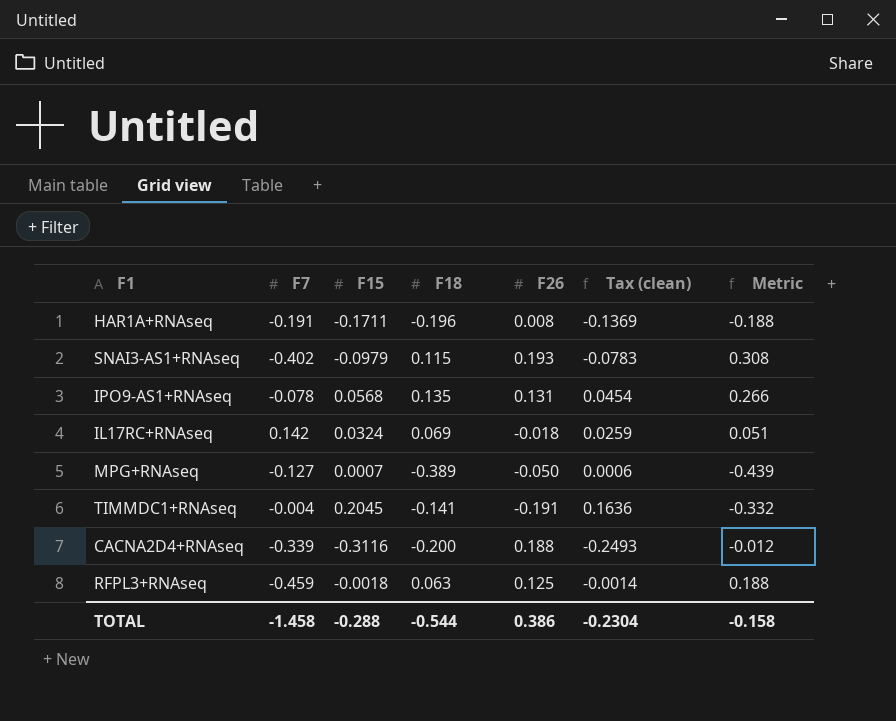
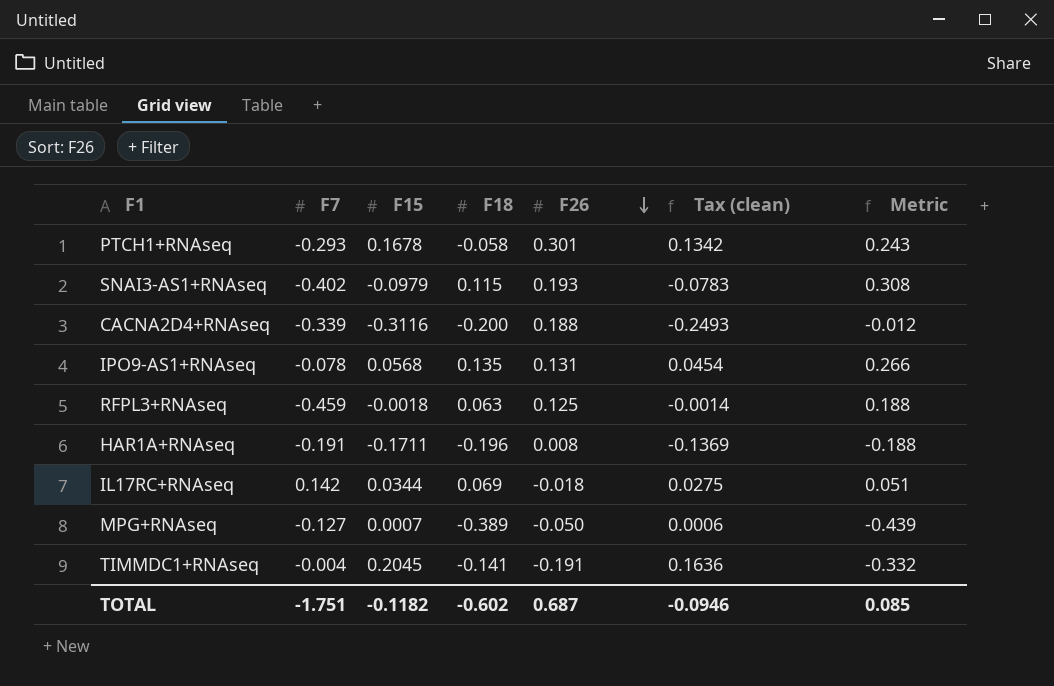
row order: none -> F26 descending
row PTCH1+RNAseq: none -> -0.293 | 0.1678 | -0.058 | 0.301 | 0.1342 | 0.243
IL17RC+RNAseq | F15: 0.0324 -> 0.0344
IL17RC+RNAseq | Tax (clean): 0.0259 -> 0.0275
TOTAL | F7: -1.458 -> -1.751
TOTAL | F15: -0.288 -> -0.1182
TOTAL | F18: -0.544 -> -0.602
TOTAL | F26: 0.386 -> 0.687
TOTAL | Tax (clean): -0.2304 -> -0.0946
TOTAL | Metric: -0.158 -> 0.085

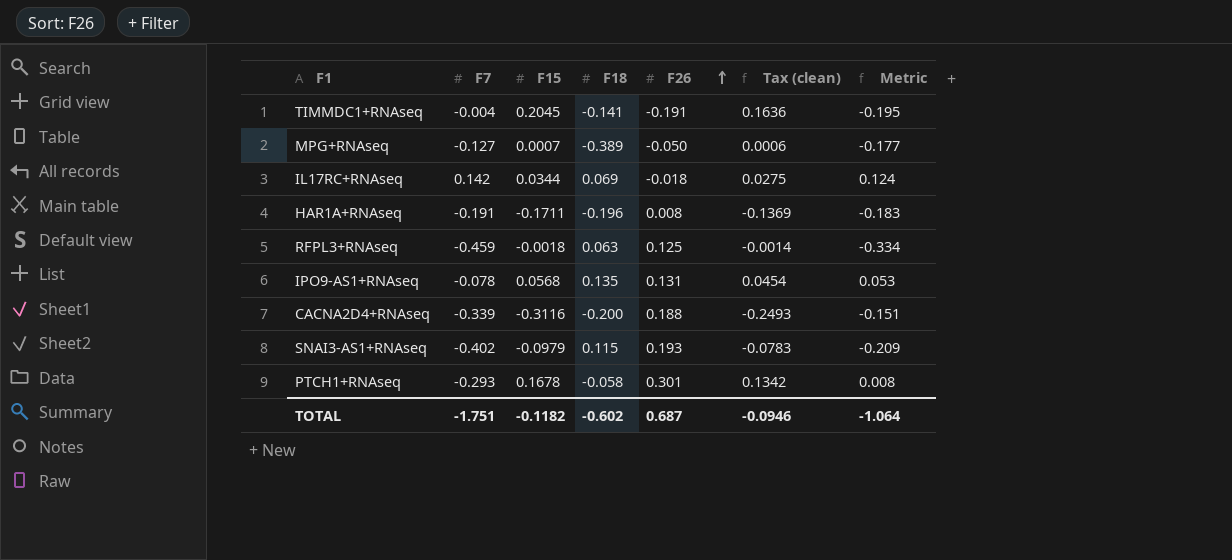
row order: F26 descending -> F26 ascending
column Metric | formula: [F18] + [F26] -> [F7] + [F26]
TOTAL | Metric: 0.085 -> -1.064

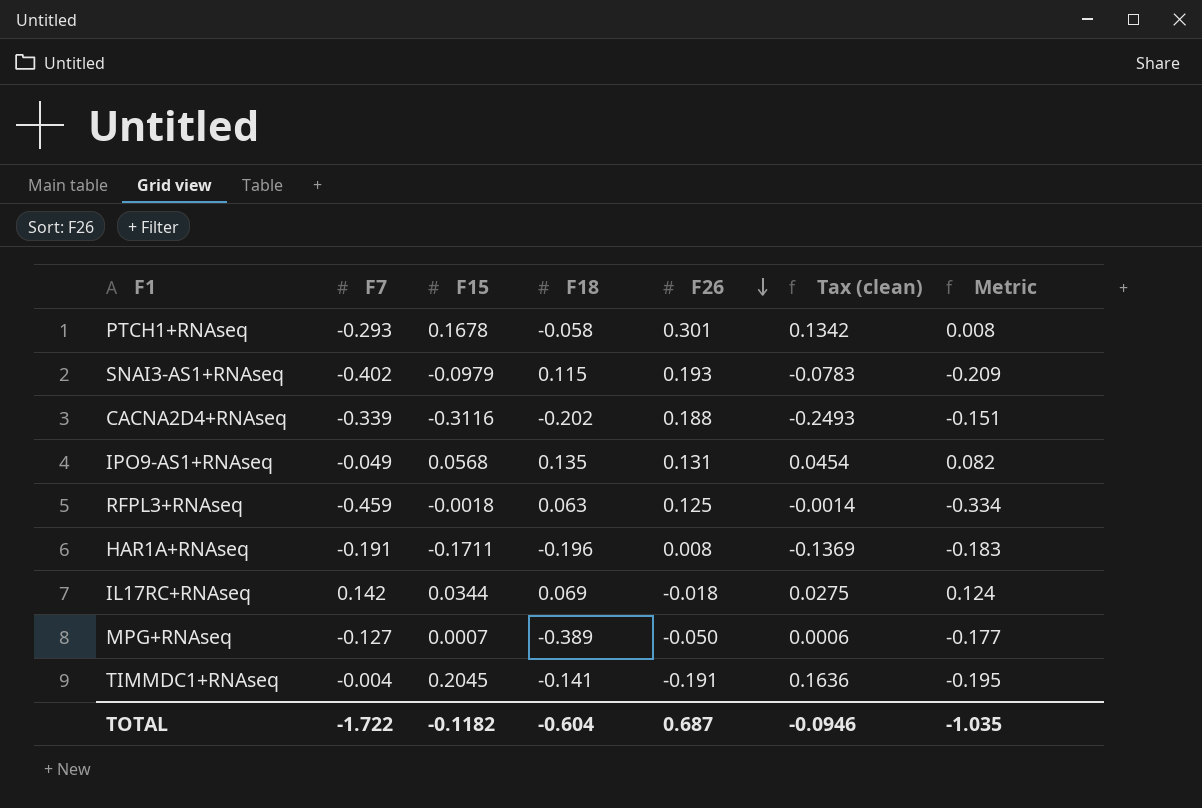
row order: F26 ascending -> F26 descending
CACNA2D4+RNAseq | F18: -0.200 -> -0.202
IPO9-AS1+RNAseq | F7: -0.078 -> -0.049
IPO9-AS1+RNAseq | Metric: 0.053 -> 0.082
TOTAL | F7: -1.751 -> -1.722
TOTAL | F18: -0.602 -> -0.604
TOTAL | Metric: -1.064 -> -1.035

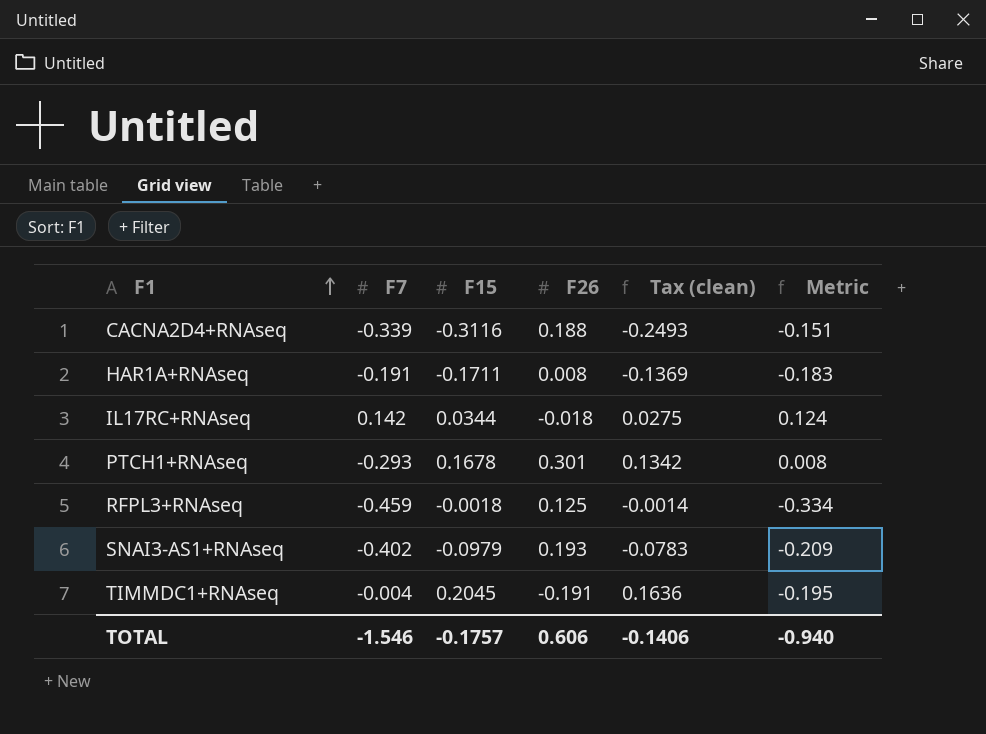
row order: F26 descending -> F1 ascending
column F18 | position: 4 -> none
row IPO9-AS1+RNAseq: -0.049 | 0.0568 | 0.135 | 0.131 | 0.0454 | 0.082 -> none
row MPG+RNAseq: -0.127 | 0.0007 | -0.389 | -0.050 | 0.0006 | -0.177 -> none
TOTAL | F7: -1.722 -> -1.546
TOTAL | F15: -0.1182 -> -0.1757
TOTAL | F26: 0.687 -> 0.606
TOTAL | Tax (clean): -0.0946 -> -0.1406
TOTAL | Metric: -1.035 -> -0.940

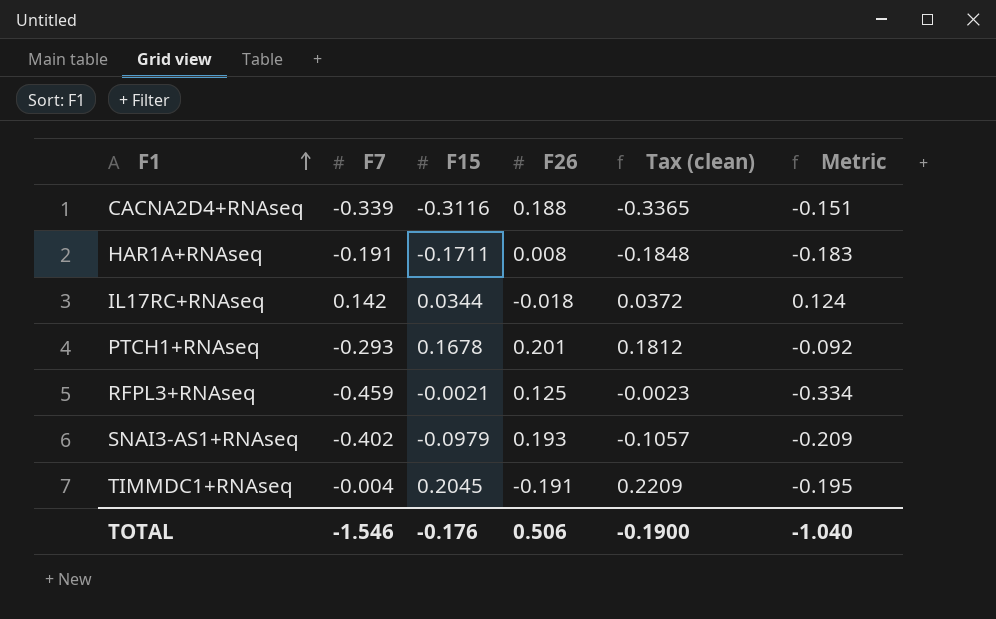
column Tax (clean) | formula: [F15] * 0.8 -> [F15] * 1.08
PTCH1+RNAseq | F26: 0.301 -> 0.201
PTCH1+RNAseq | Metric: 0.008 -> -0.092
RFPL3+RNAseq | F15: -0.0018 -> -0.0021
TOTAL | F15: -0.1757 -> -0.176
TOTAL | F26: 0.606 -> 0.506
TOTAL | Tax (clean): -0.1406 -> -0.1900
TOTAL | Metric: -0.940 -> -1.040

